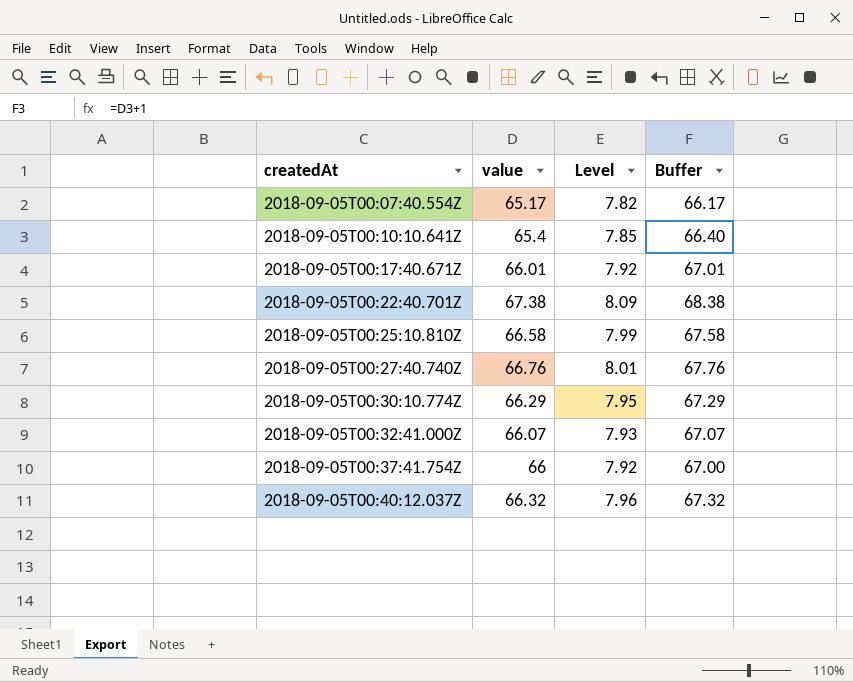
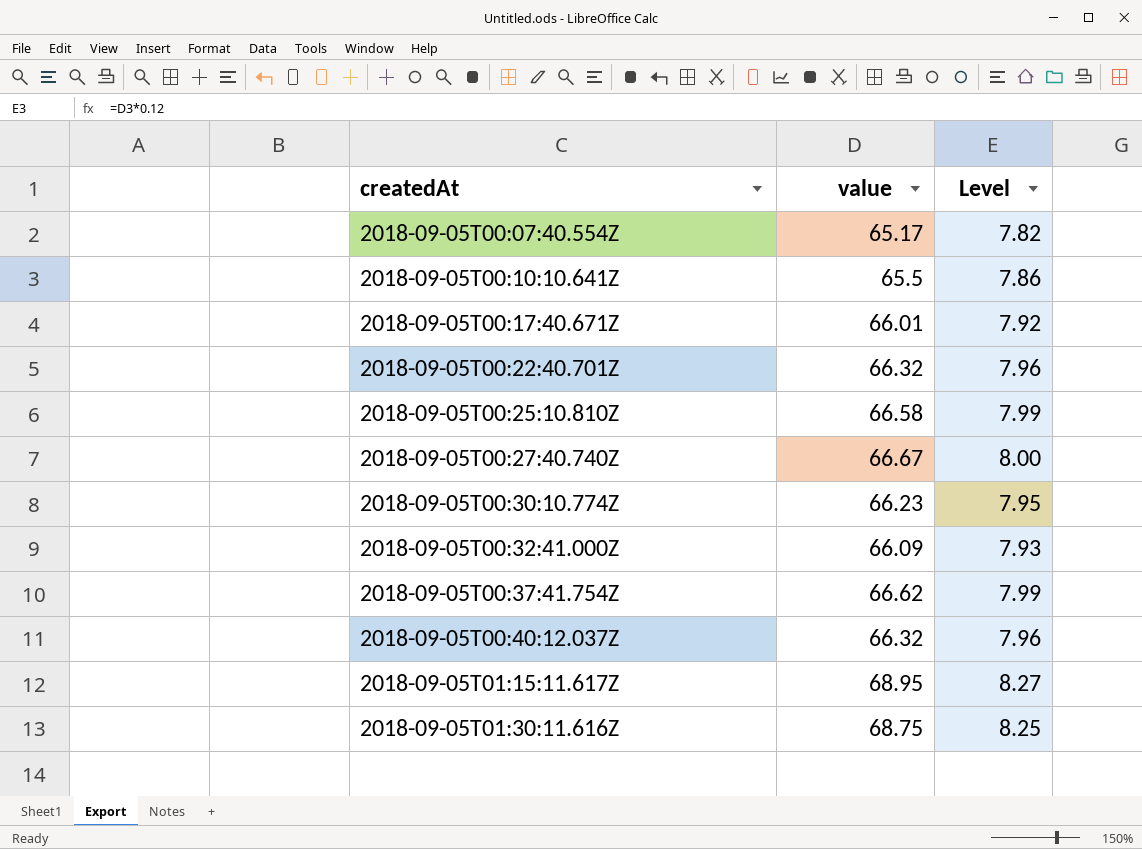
column Buffer | formula: [value] + 1 -> none
2018-09-05T00:10:10.641Z | value: 65.4 -> 65.5
2018-09-05T00:10:10.641Z | Level: 7.85 -> 7.86
2018-09-05T00:22:40.701Z | value: 67.38 -> 66.32
2018-09-05T00:22:40.701Z | Level: 8.09 -> 7.96
2018-09-05T00:27:40.740Z | value: 66.76 -> 66.67
2018-09-05T00:27:40.740Z | Level: 8.01 -> 8.00
2018-09-05T00:30:10.774Z | value: 66.29 -> 66.23
2018-09-05T00:32:41.000Z | value: 66.07 -> 66.09
2018-09-05T00:37:41.754Z | value: 66 -> 66.62
2018-09-05T00:37:41.754Z | Level: 7.92 -> 7.99
row 2018-09-05T01:15:11.617Z: none -> 68.95 | 8.27
row 2018-09-05T01:30:11.616Z: none -> 68.75 | 8.25

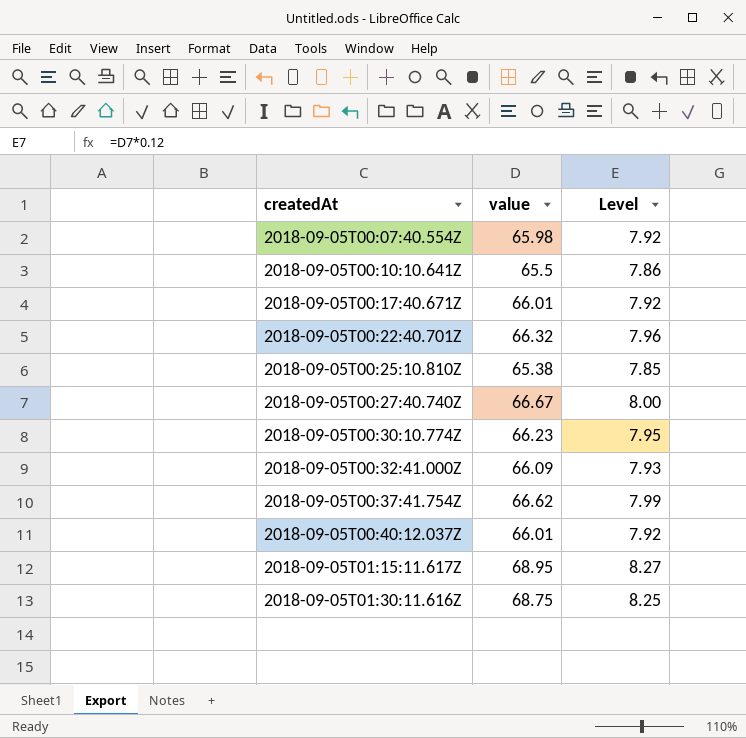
2018-09-05T00:07:40.554Z | value: 65.17 -> 65.98
2018-09-05T00:07:40.554Z | Level: 7.82 -> 7.92
2018-09-05T00:25:10.810Z | value: 66.58 -> 65.38
2018-09-05T00:25:10.810Z | Level: 7.99 -> 7.85
2018-09-05T00:40:12.037Z | value: 66.32 -> 66.01
2018-09-05T00:40:12.037Z | Level: 7.96 -> 7.92

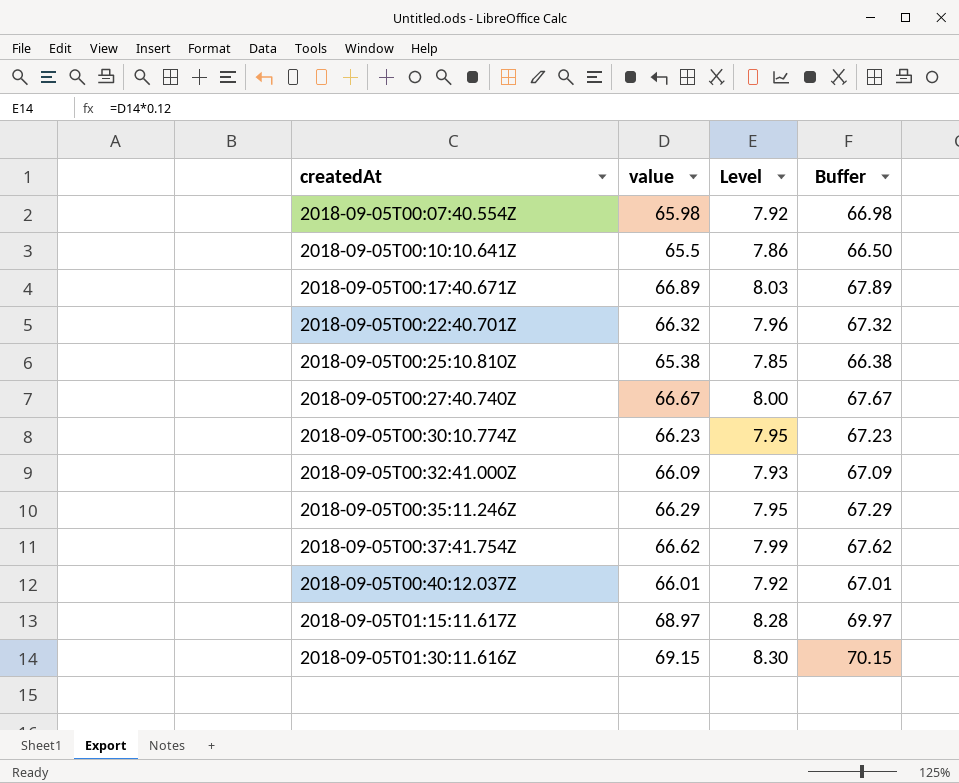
column Buffer | formula: none -> [value] + 1
2018-09-05T00:17:40.671Z | value: 66.01 -> 66.89
2018-09-05T00:17:40.671Z | Level: 7.92 -> 8.03
row 2018-09-05T00:35:11.246Z: none -> 66.29 | 7.95 | 67.29
2018-09-05T01:15:11.617Z | value: 68.95 -> 68.97
2018-09-05T01:15:11.617Z | Level: 8.27 -> 8.28
2018-09-05T01:30:11.616Z | value: 68.75 -> 69.15
2018-09-05T01:30:11.616Z | Level: 8.25 -> 8.30

